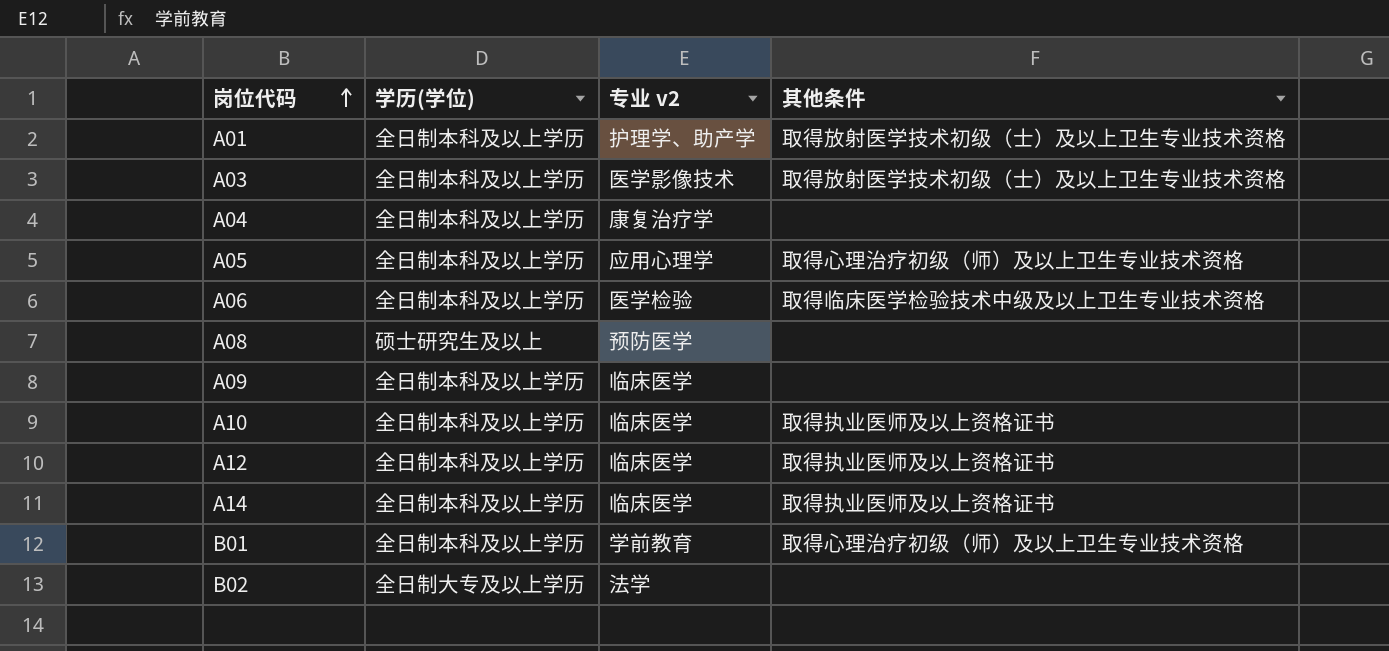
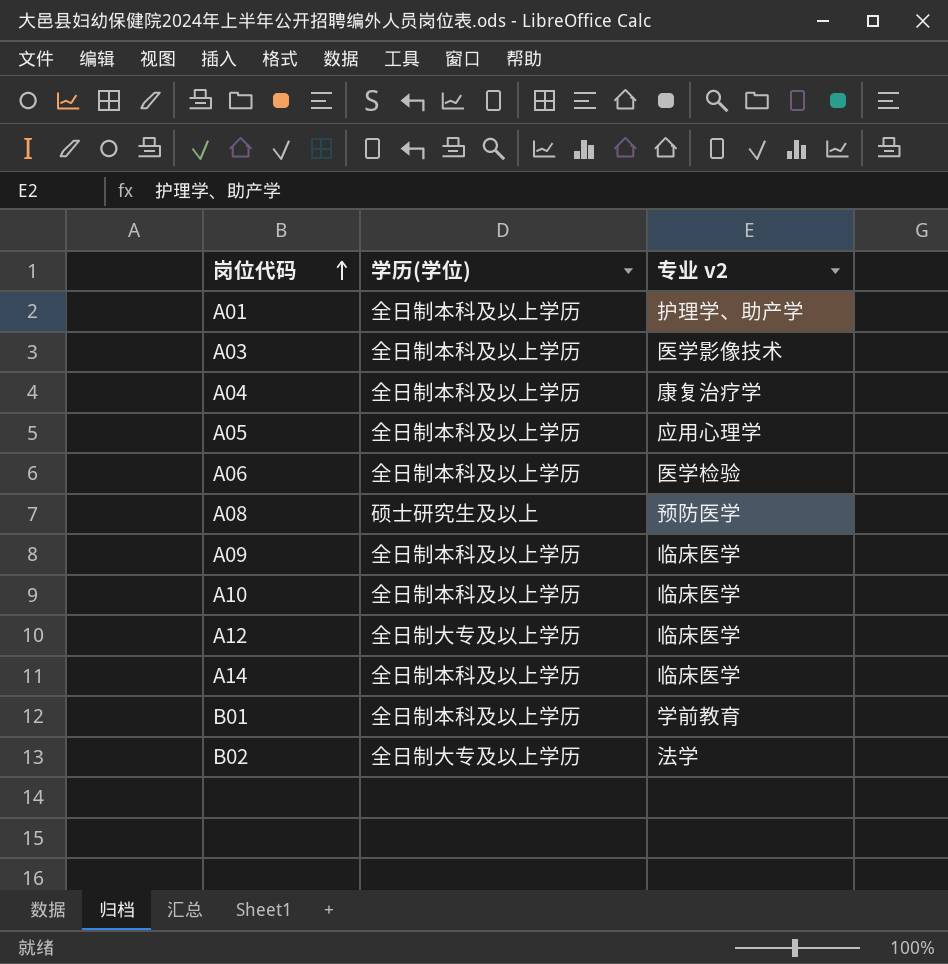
column 其他条件 | position: 4 -> none
A12 | 学历(学位): 全日制本科及以上学历 -> 全日制大专及以上学历

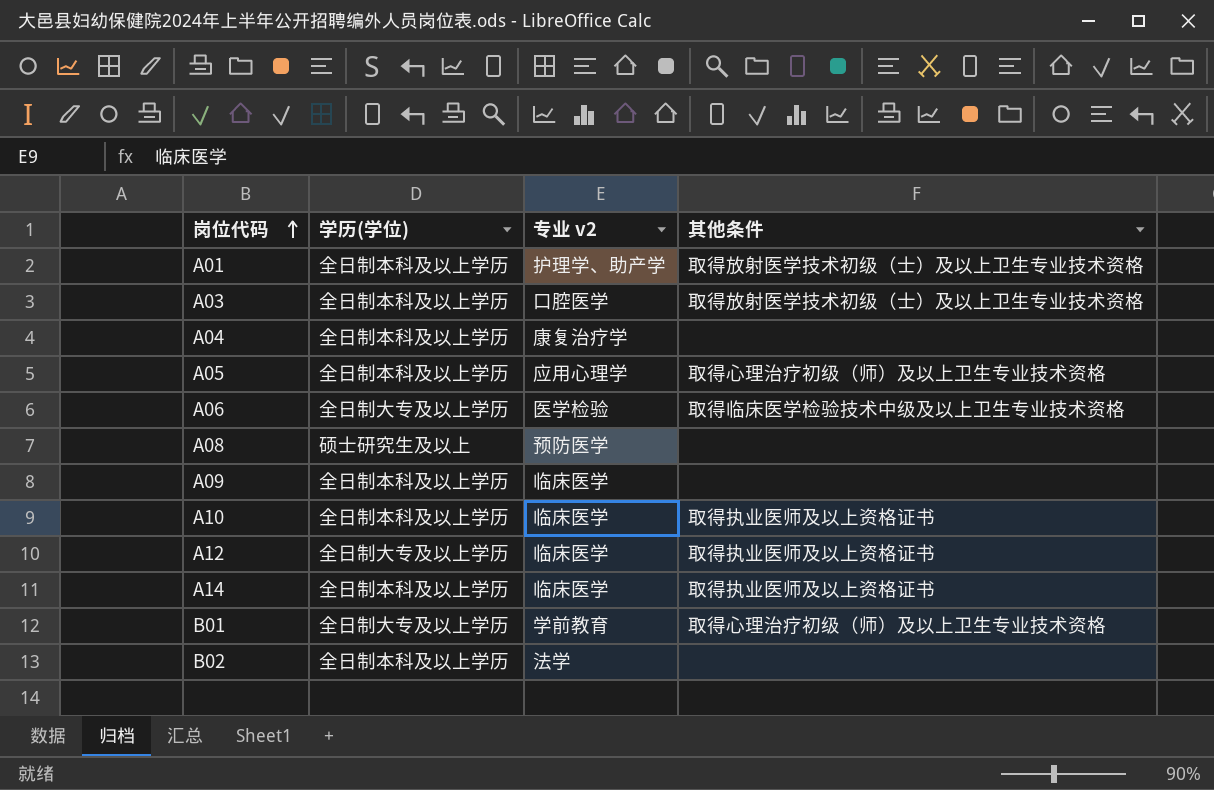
column 其他条件 | position: none -> 4
A03 | 专业 v2: 医学影像技术 -> 口腔医学
A06 | 学历(学位): 全日制本科及以上学历 -> 全日制大专及以上学历
B01 | 学历(学位): 全日制本科及以上学历 -> 全日制大专及以上学历
B02 | 学历(学位): 全日制大专及以上学历 -> 全日制本科及以上学历

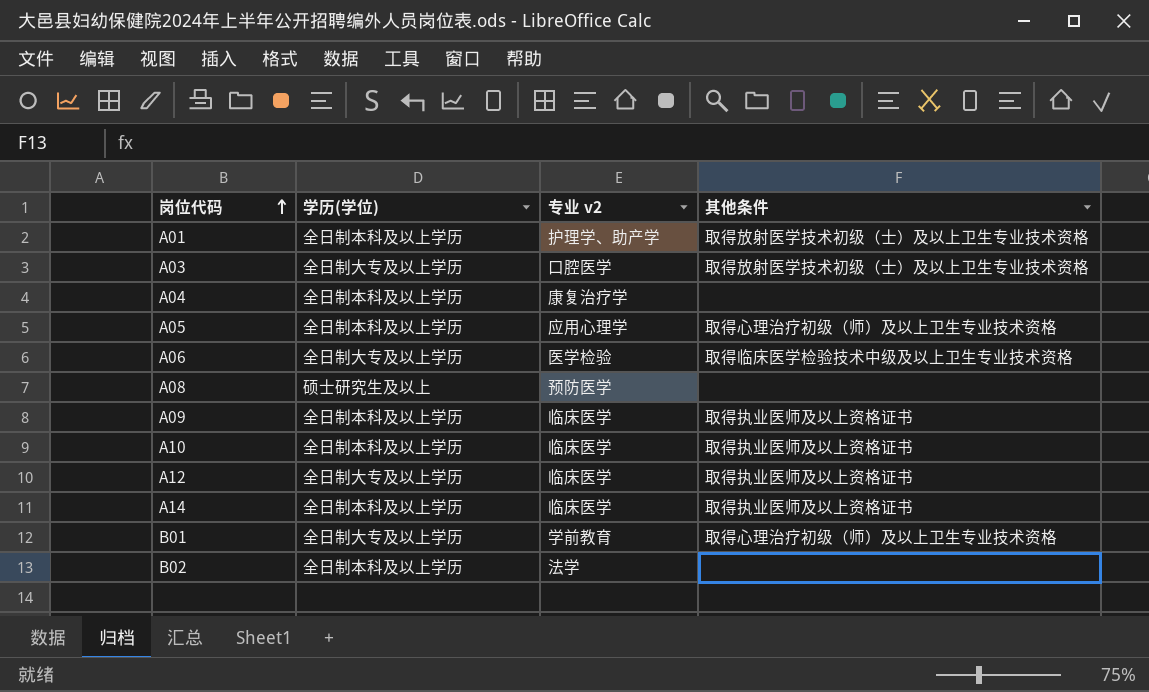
A03 | 学历(学位): 全日制本科及以上学历 -> 全日制大专及以上学历
A09 | 其他条件: none -> 取得执业医师及以上资格证书

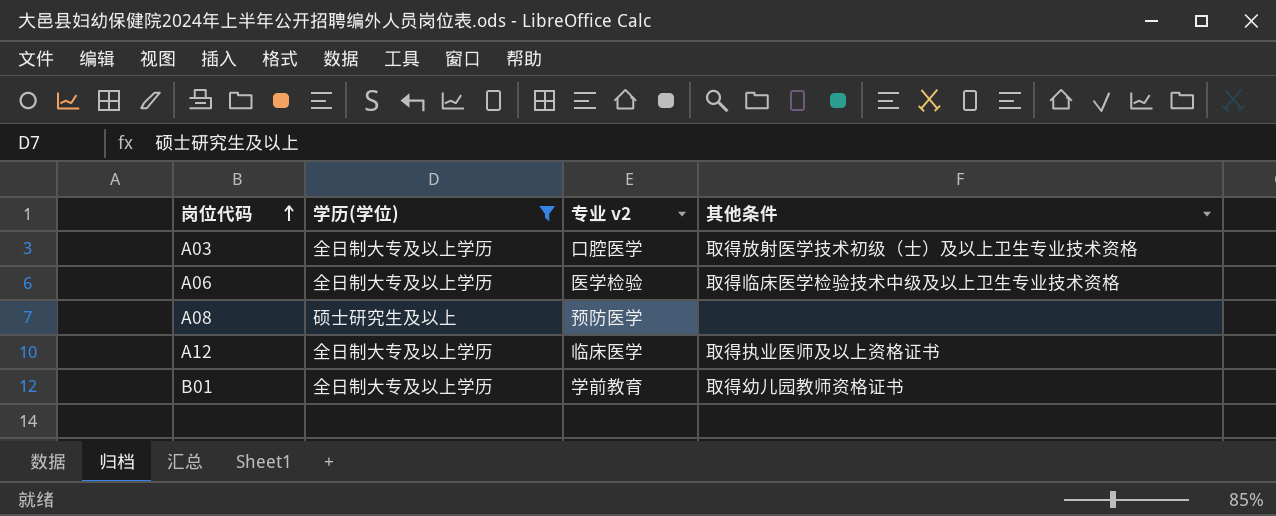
filter: none -> 学历(学位) != 全日制本科及以上学历
B01 | 其他条件: 取得心理治疗初级（师）及以上卫生专业技术资格 -> 取得幼儿园教师资格证书

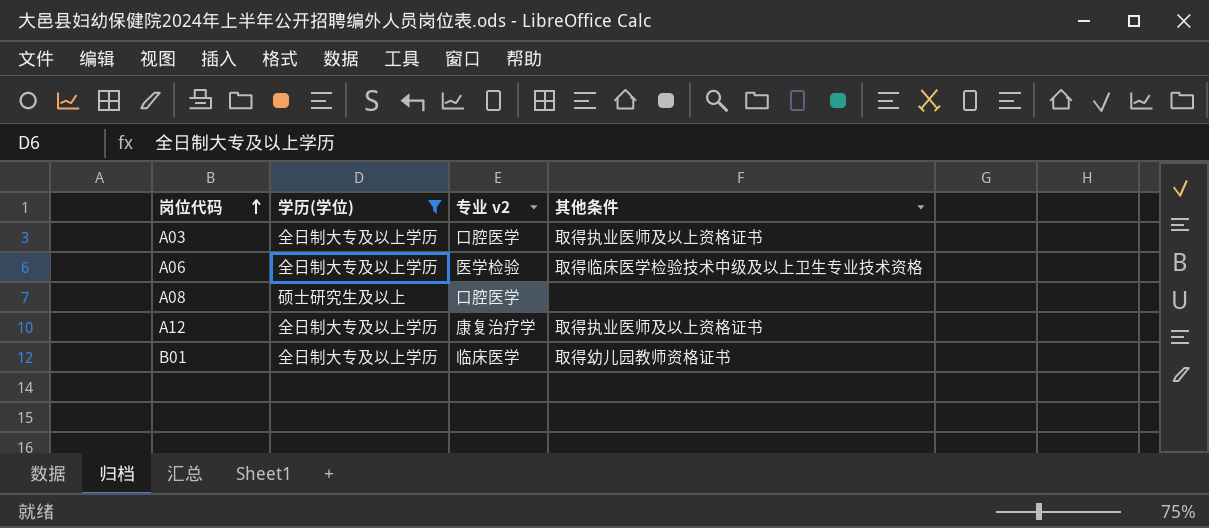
A03 | 其他条件: 取得放射医学技术初级（士）及以上卫生专业技术资格 -> 取得执业医师及以上资格证书
A08 | 专业 v2: 预防医学 -> 口腔医学
A12 | 专业 v2: 临床医学 -> 康复治疗学
B01 | 专业 v2: 学前教育 -> 临床医学

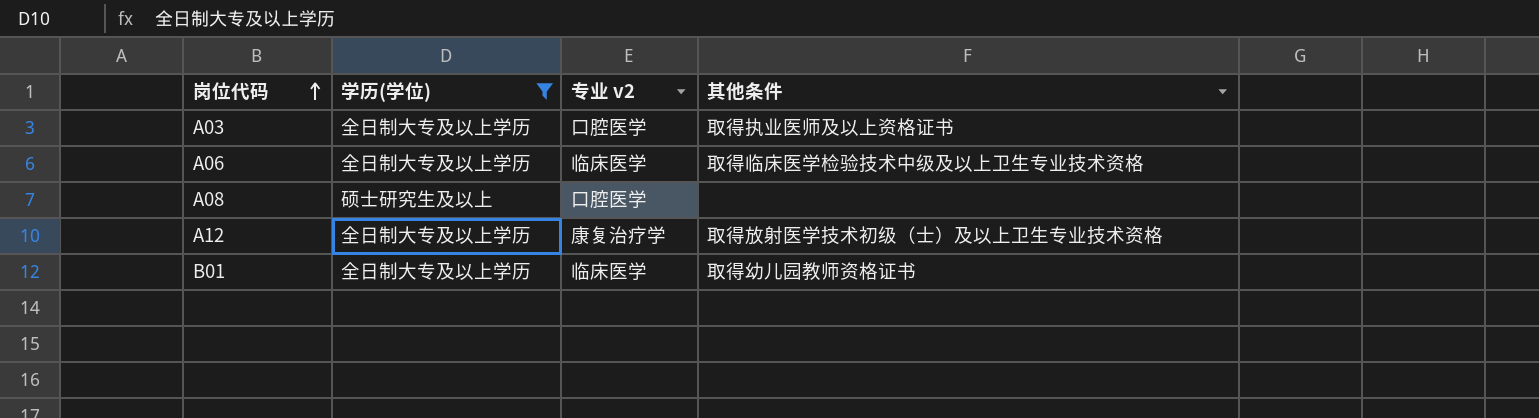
A06 | 专业 v2: 医学检验 -> 临床医学
A12 | 其他条件: 取得执业医师及以上资格证书 -> 取得放射医学技术初级（士）及以上卫生专业技术资格

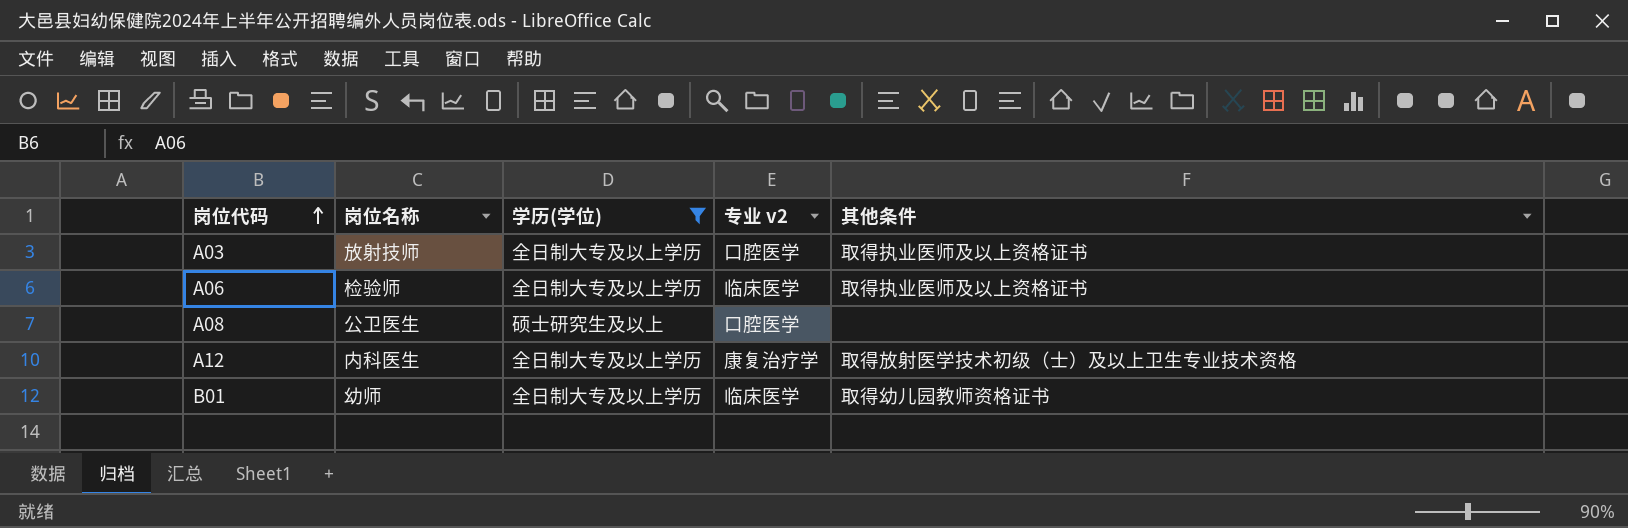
column 岗位名称 | position: none -> 2
A06 | 其他条件: 取得临床医学检验技术中级及以上卫生专业技术资格 -> 取得执业医师及以上资格证书

